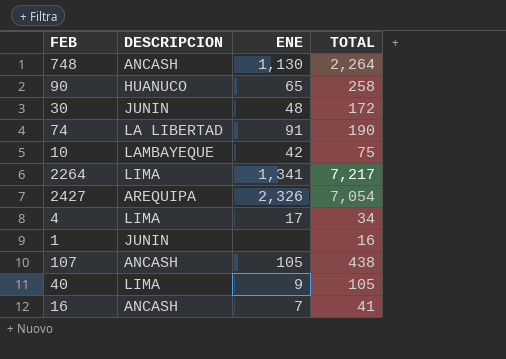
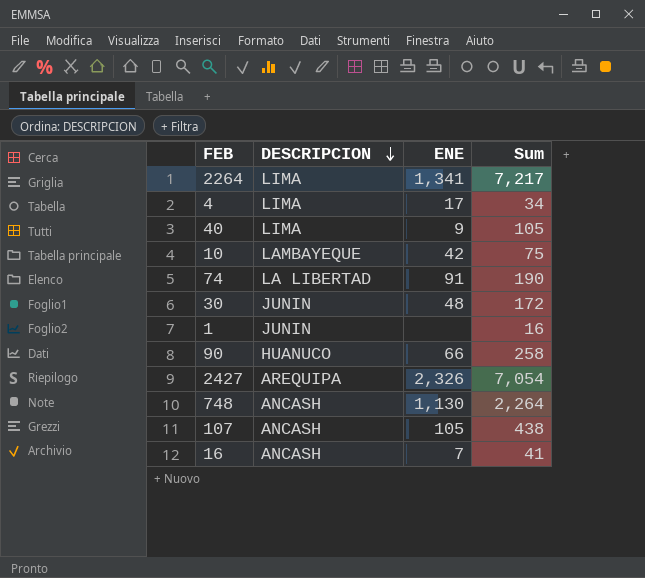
row order: none -> DESCRIPCION descending
column name: TOTAL -> Sum
90 | ENE: 65 -> 66

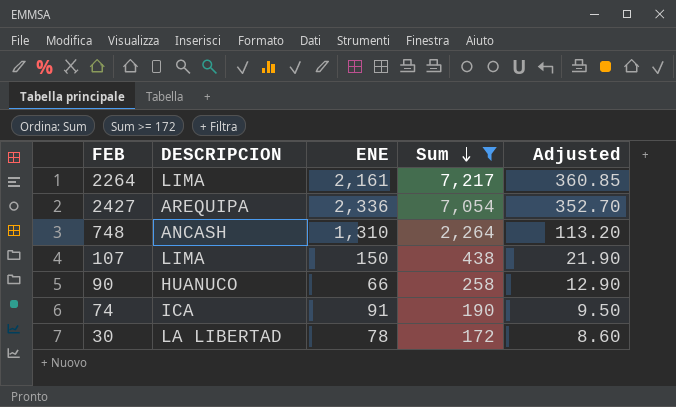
filter: none -> Sum >= 172
row order: DESCRIPCION descending -> Sum descending
column Adjusted | formula: none -> [Sum] * 0.05
2264 | ENE: 1,341 -> 2,161
2427 | ENE: 2,326 -> 2,336
748 | ENE: 1,130 -> 1,310
107 | DESCRIPCION: ANCASH -> LIMA
107 | ENE: 105 -> 150
74 | DESCRIPCION: LA LIBERTAD -> ICA
30 | DESCRIPCION: JUNIN -> LA LIBERTAD
30 | ENE: 48 -> 78

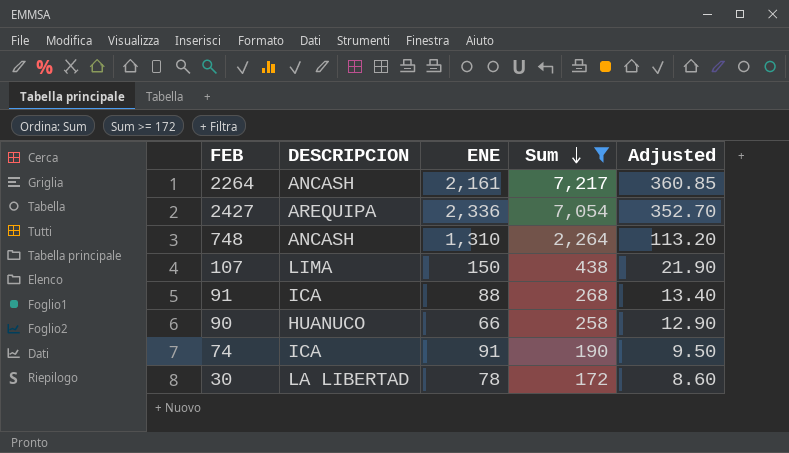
2264 | DESCRIPCION: LIMA -> ANCASH
row 91: none -> ICA | 88 | 268 | 13.40

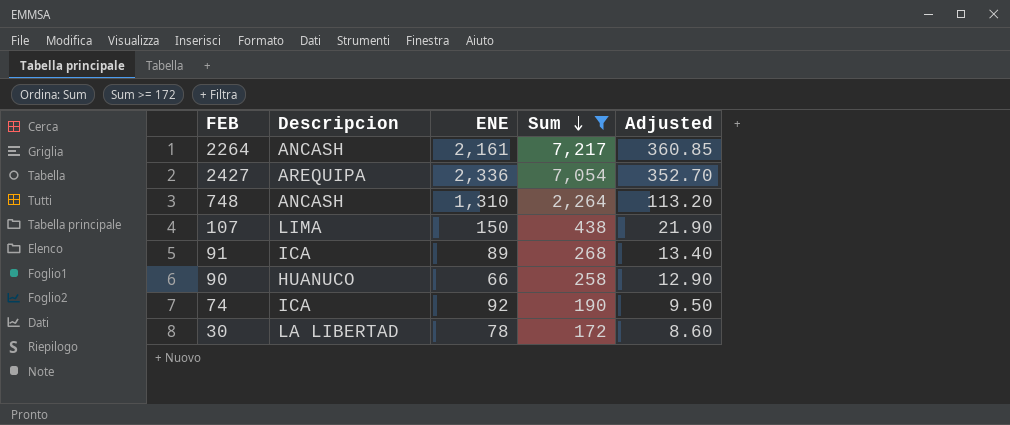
column name: DESCRIPCION -> Descripcion
91 | ENE: 88 -> 89
74 | ENE: 91 -> 92

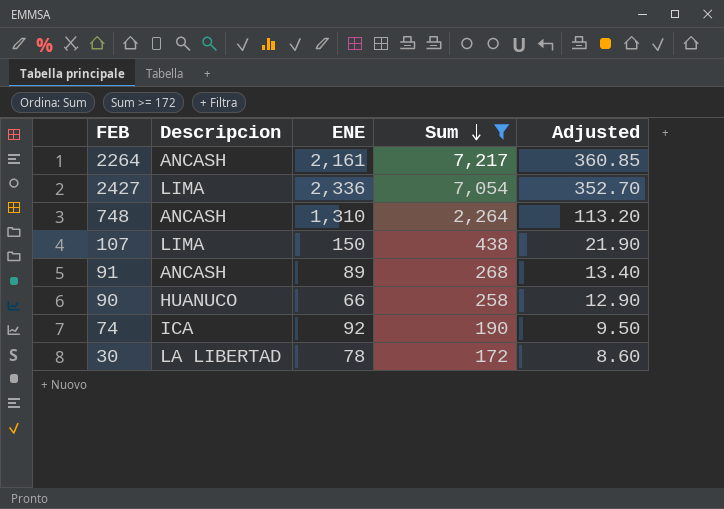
2427 | Descripcion: AREQUIPA -> LIMA
91 | Descripcion: ICA -> ANCASH

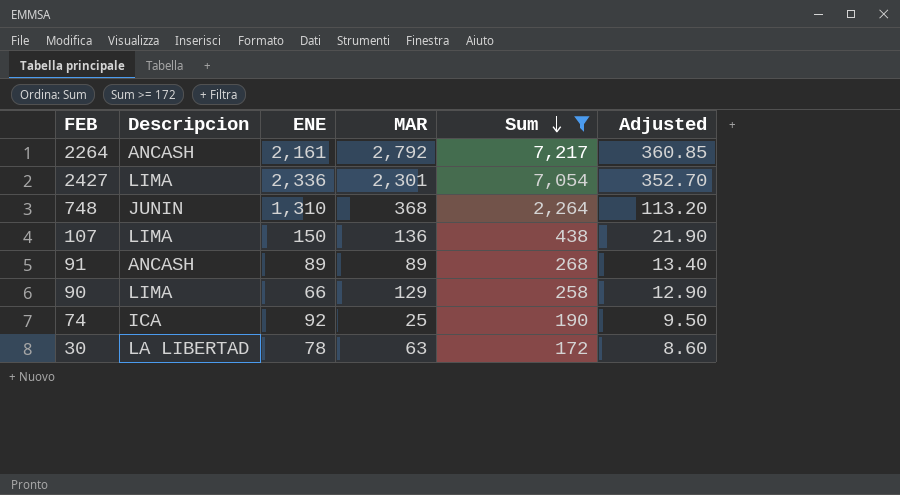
column MAR | position: none -> 4
748 | Descripcion: ANCASH -> JUNIN
90 | Descripcion: HUANUCO -> LIMA

